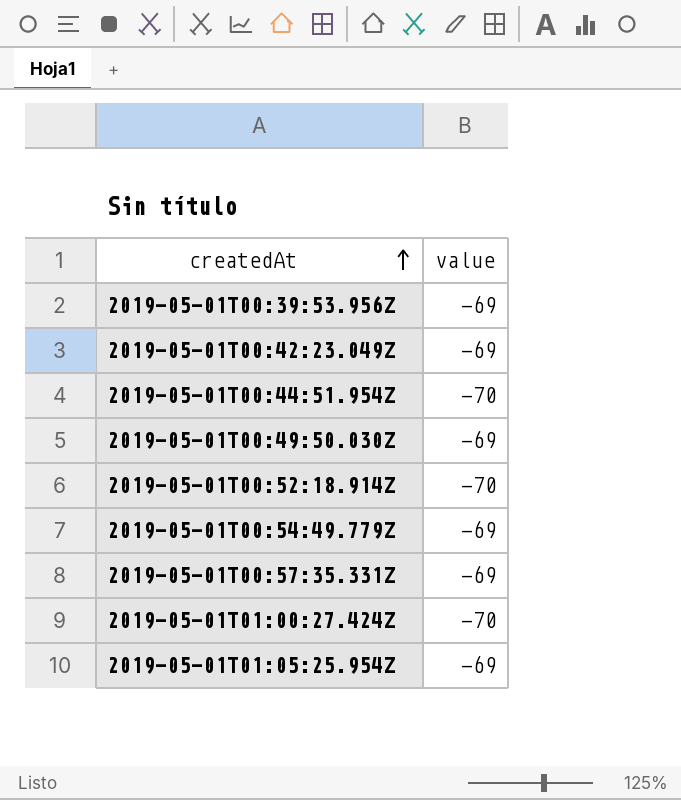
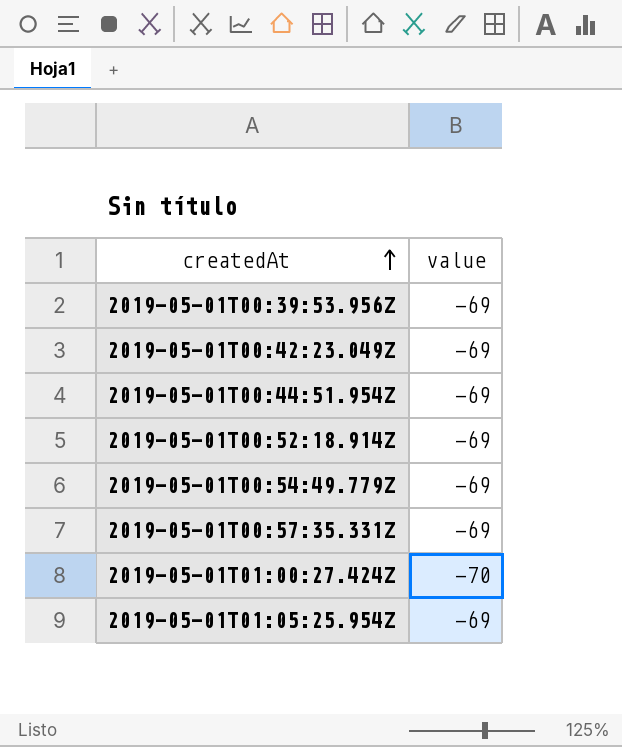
row 2019-05-01T00:49:50.030Z: -69 -> none
2019-05-01T00:44:51.954Z | value: -70 -> -69
2019-05-01T00:52:18.914Z | value: -70 -> -69

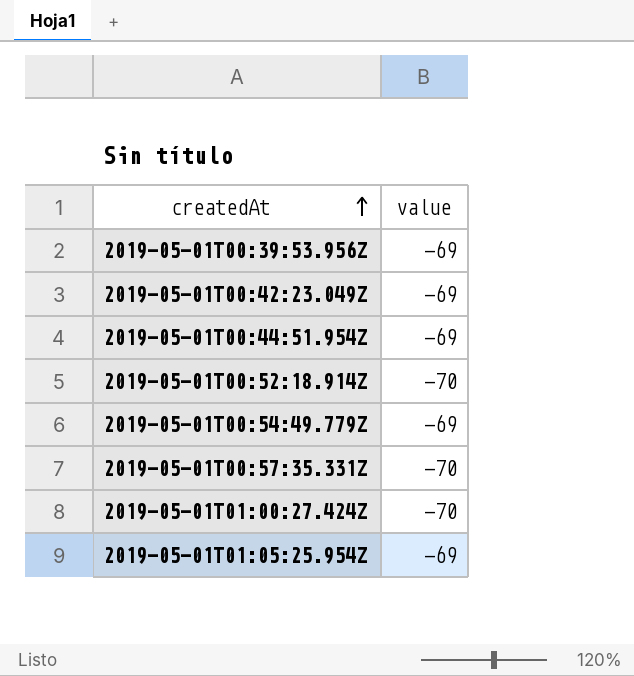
2019-05-01T00:52:18.914Z | value: -69 -> -70
2019-05-01T00:57:35.331Z | value: -69 -> -70

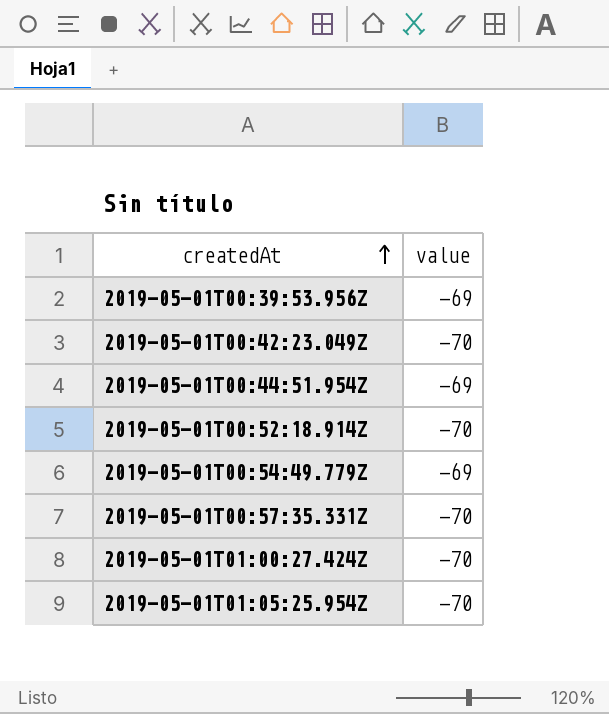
2019-05-01T00:42:23.049Z | value: -69 -> -70
2019-05-01T01:05:25.954Z | value: -69 -> -70

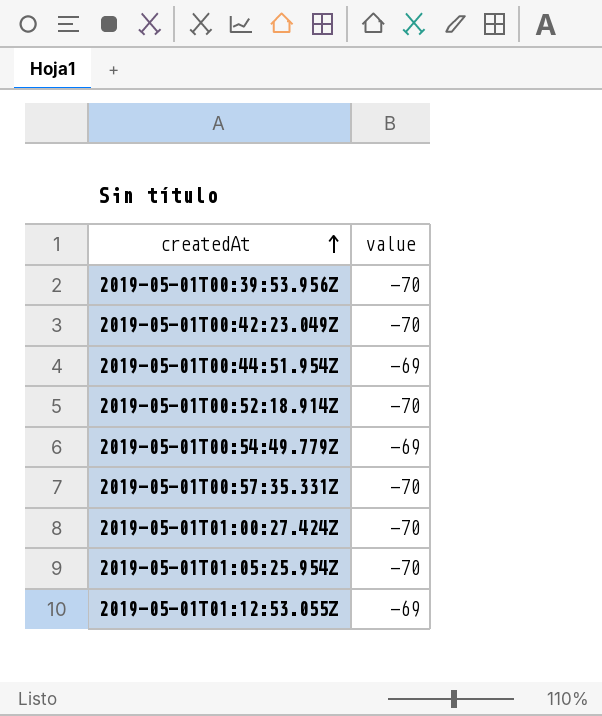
2019-05-01T00:39:53.956Z | value: -69 -> -70
row 2019-05-01T01:12:53.055Z: none -> -69

